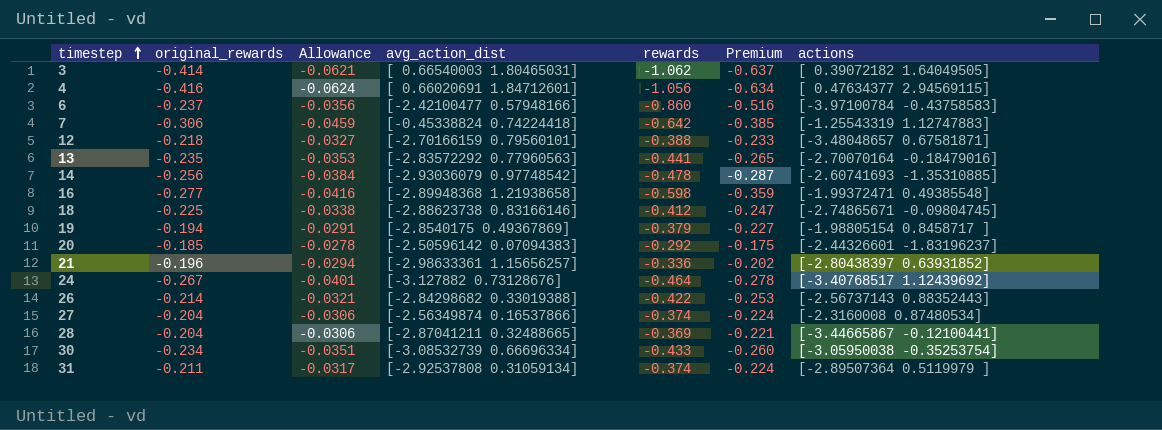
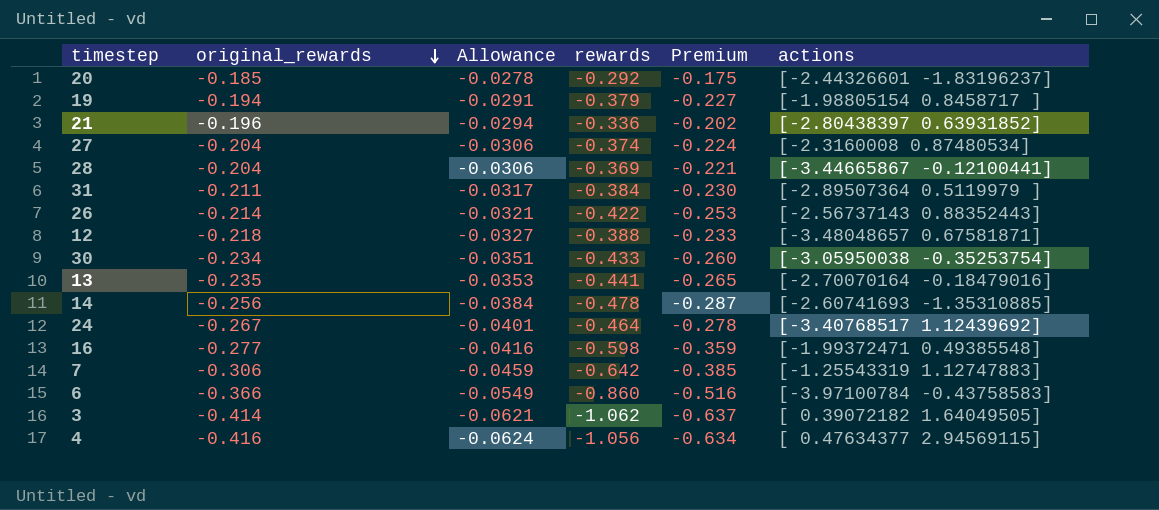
row order: timestep ascending -> original_rewards descending
column avg_action_dist | position: 4 -> none
row 18: -0.225 | -0.0338 | [-2.88623738 0.83166146] | -0.412 | -0.247 | [-2.74865671 -0.09804745] -> none
31 | rewards: -0.374 -> -0.384
31 | Premium: -0.224 -> -0.230
6 | original_rewards: -0.237 -> -0.366
6 | Allowance: -0.0356 -> -0.0549

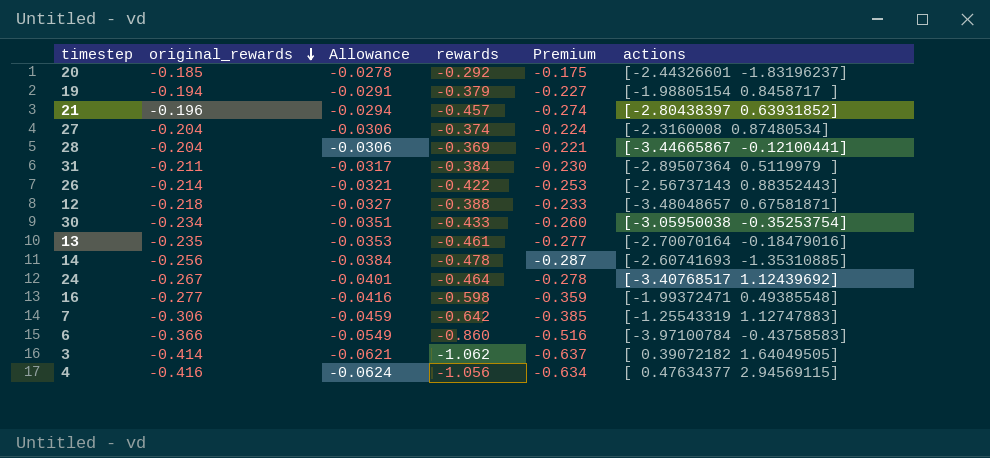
21 | rewards: -0.336 -> -0.457
21 | Premium: -0.202 -> -0.274
13 | rewards: -0.441 -> -0.461
13 | Premium: -0.265 -> -0.277

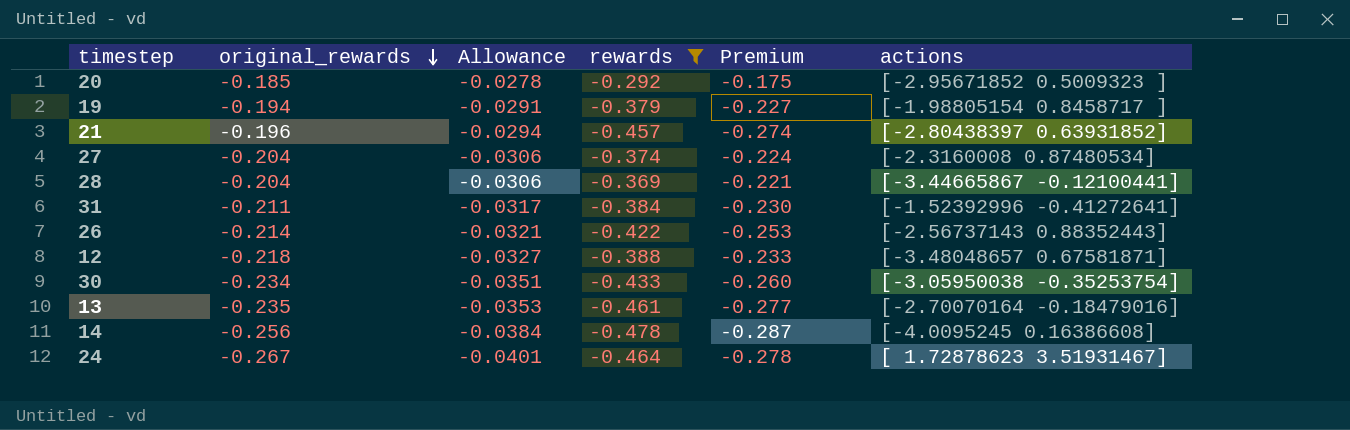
filter: none -> rewards >= -0.478
20 | actions: [-2.44326601 -1.83196237] -> [-2.95671852 0.5009323 ]
31 | actions: [-2.89507364 0.5119979 ] -> [-1.52392996 -0.41272641]
14 | actions: [-2.60741693 -1.35310885] -> [-4.0095245 0.16386608]
24 | actions: [-3.40768517 1.12439692] -> [ 1.72878623 3.51931467]

